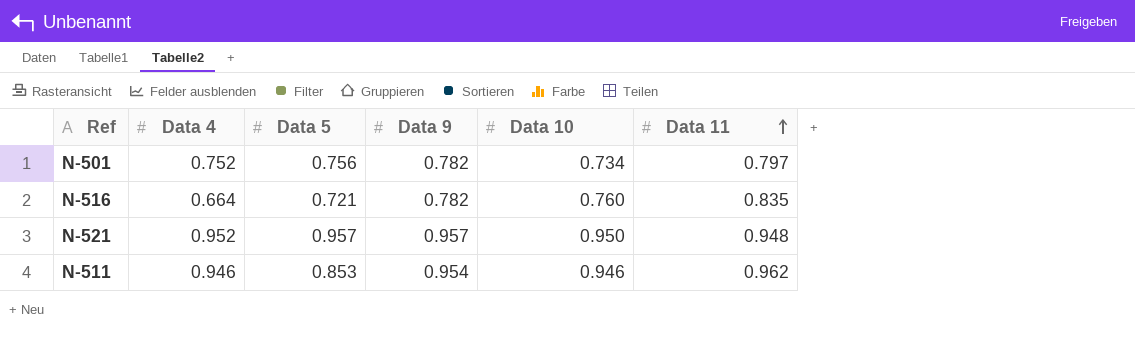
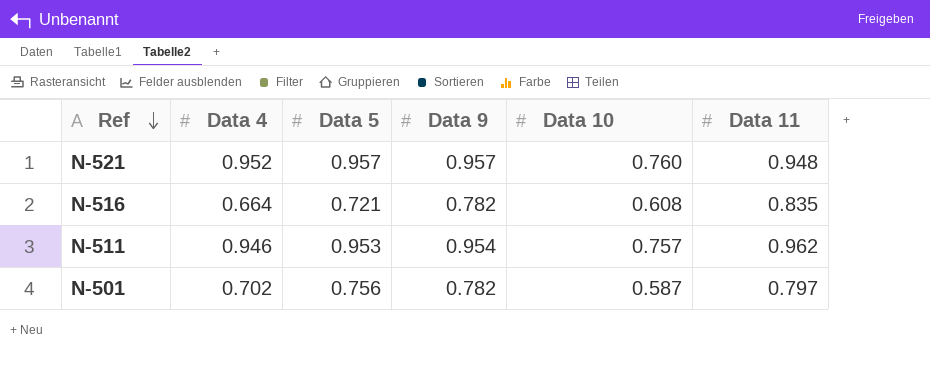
row order: Data 11 ascending -> Ref descending
N-521 | Data 10: 0.950 -> 0.760
N-516 | Data 10: 0.760 -> 0.608
N-511 | Data 5: 0.853 -> 0.953
N-511 | Data 10: 0.946 -> 0.757
N-501 | Data 4: 0.752 -> 0.702
N-501 | Data 10: 0.734 -> 0.587

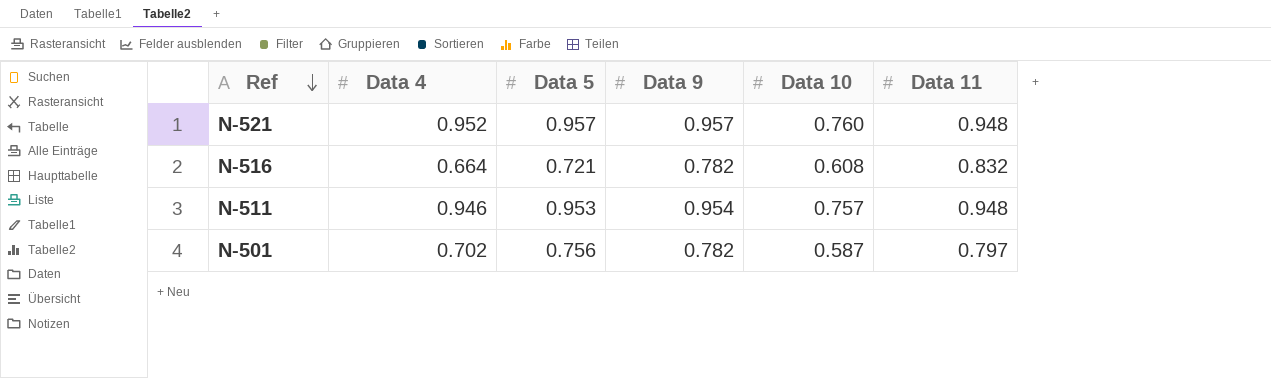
N-516 | Data 11: 0.835 -> 0.832
N-511 | Data 11: 0.962 -> 0.948

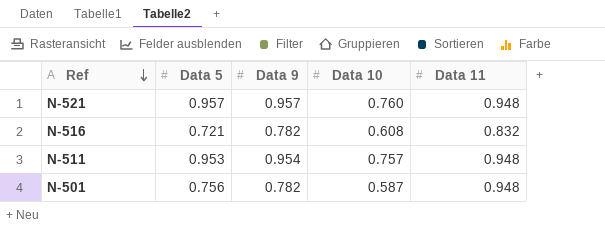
column Data 4 | position: 2 -> none
N-501 | Data 11: 0.797 -> 0.948

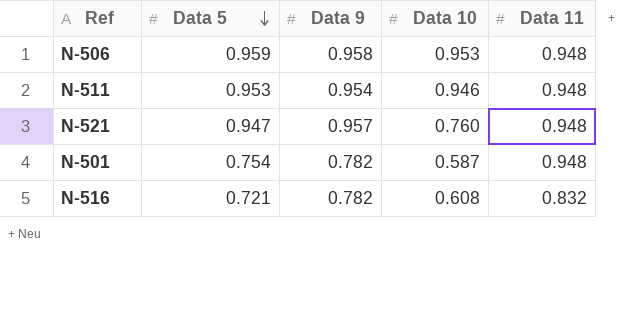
row order: Ref descending -> Data 5 descending
row N-506: none -> 0.959 | 0.958 | 0.953 | 0.948
N-511 | Data 10: 0.757 -> 0.946
N-521 | Data 5: 0.957 -> 0.947
N-501 | Data 5: 0.756 -> 0.754

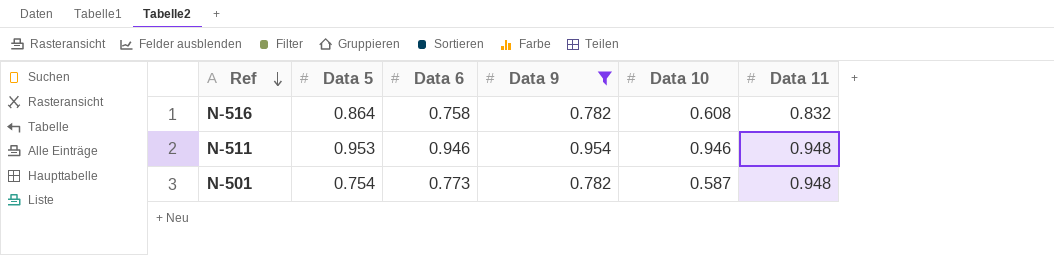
filter: none -> Data 9 <= 0.954
row order: Data 5 descending -> Ref descending
column Data 6 | position: none -> 3
N-516 | Data 5: 0.721 -> 0.864

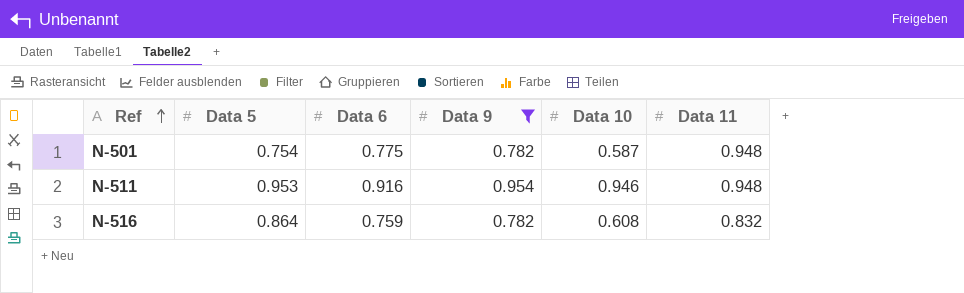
row order: Ref descending -> Ref ascending
N-501 | Data 6: 0.773 -> 0.775
N-511 | Data 6: 0.946 -> 0.916
N-516 | Data 6: 0.758 -> 0.759

